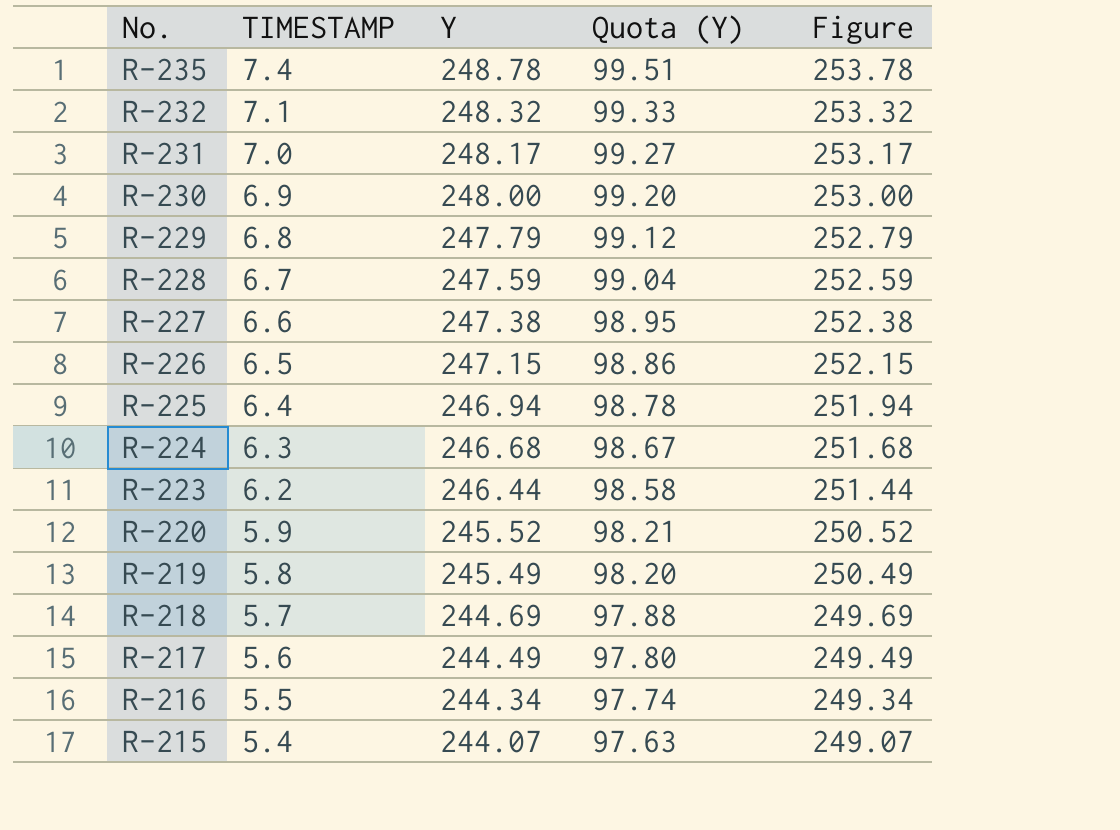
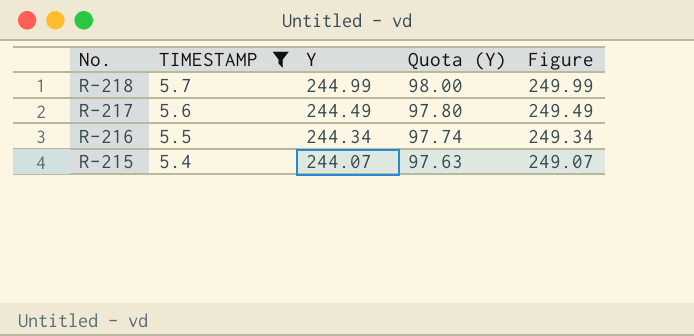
filter: none -> TIMESTAMP <= 5.7
R-218 | Y: 244.69 -> 244.99
R-218 | Quota (Y): 97.88 -> 98.00
R-218 | Figure: 249.69 -> 249.99

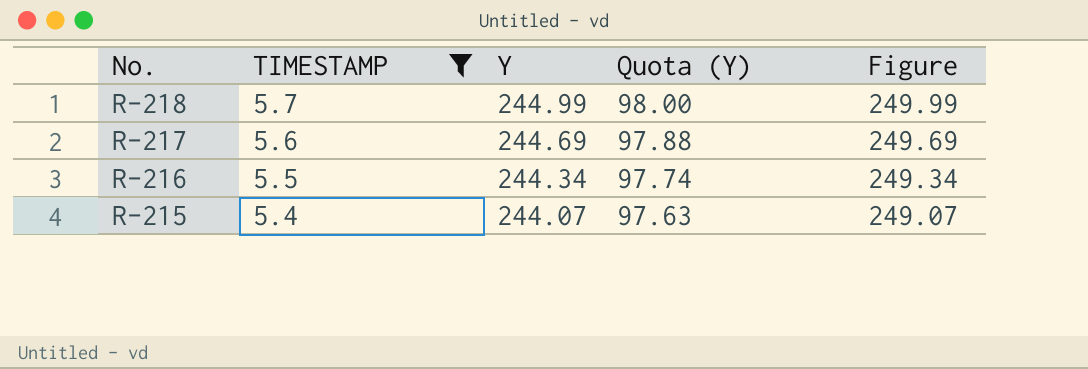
R-217 | Y: 244.49 -> 244.69
R-217 | Quota (Y): 97.80 -> 97.88
R-217 | Figure: 249.49 -> 249.69

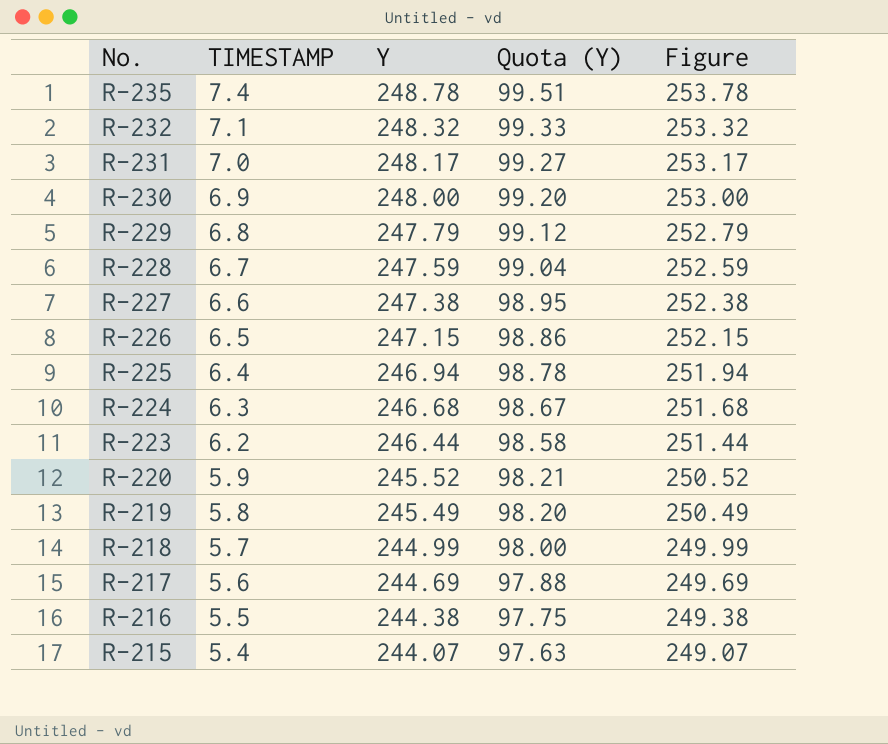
filter: TIMESTAMP <= 5.7 -> none
R-216 | Y: 244.34 -> 244.38
R-216 | Quota (Y): 97.74 -> 97.75
R-216 | Figure: 249.34 -> 249.38

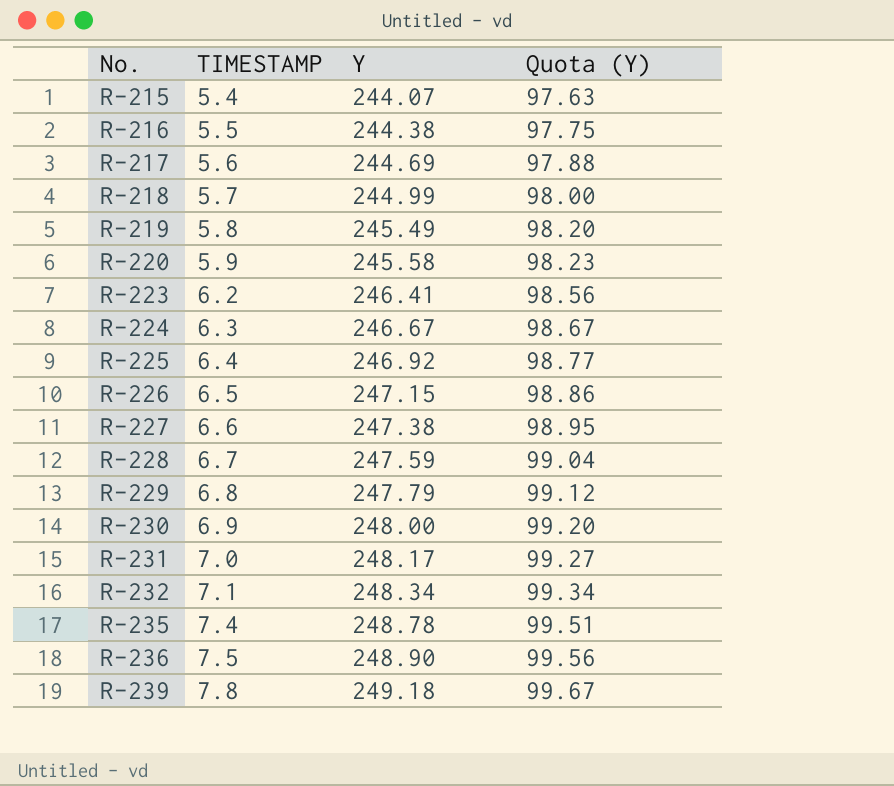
row order: No. descending -> No. ascending
column Figure | formula: [Y] + 5 -> none
R-220 | Y: 245.52 -> 245.58
R-220 | Quota (Y): 98.21 -> 98.23
R-223 | Y: 246.44 -> 246.41
R-223 | Quota (Y): 98.58 -> 98.56
R-224 | Y: 246.68 -> 246.67
R-225 | Y: 246.94 -> 246.92
R-225 | Quota (Y): 98.78 -> 98.77
R-232 | Y: 248.32 -> 248.34
R-232 | Quota (Y): 99.33 -> 99.34
row R-236: none -> 7.5 | 248.90 | 99.56
row R-239: none -> 7.8 | 249.18 | 99.67

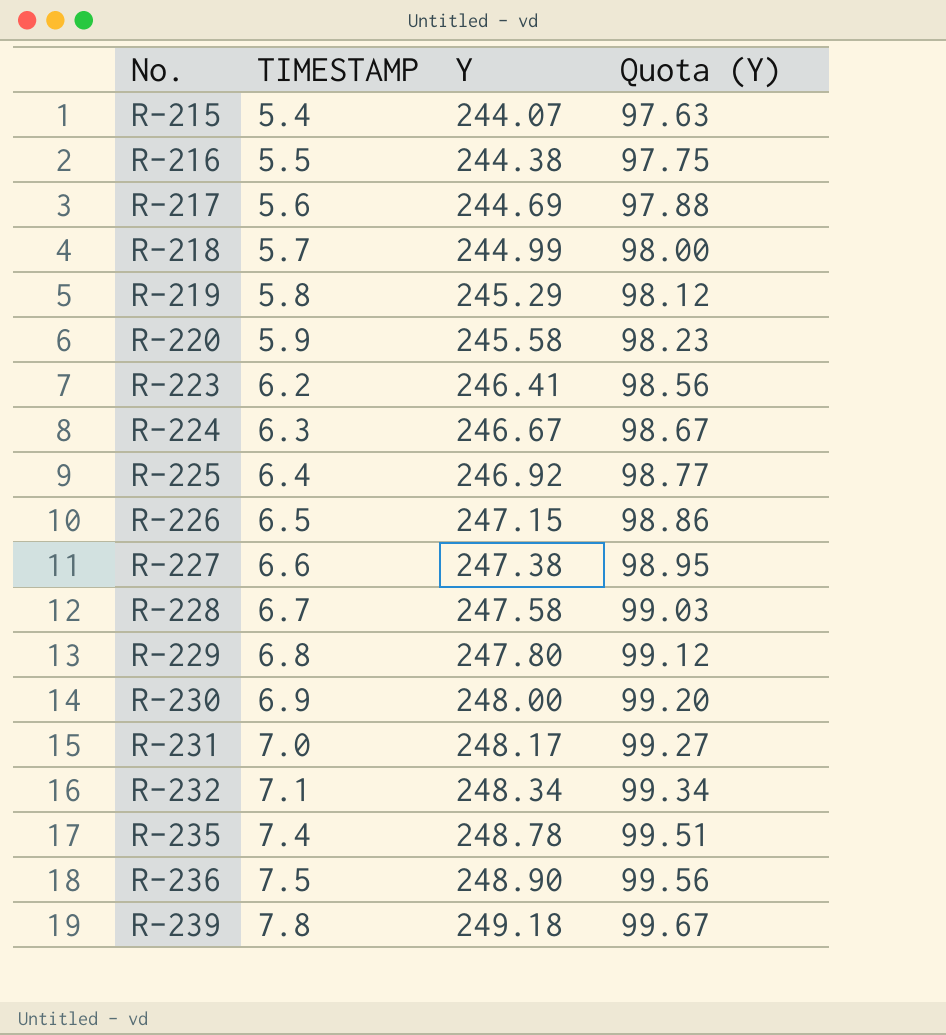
R-219 | Y: 245.49 -> 245.29
R-219 | Quota (Y): 98.20 -> 98.12
R-228 | Y: 247.59 -> 247.58
R-228 | Quota (Y): 99.04 -> 99.03
R-229 | Y: 247.79 -> 247.80

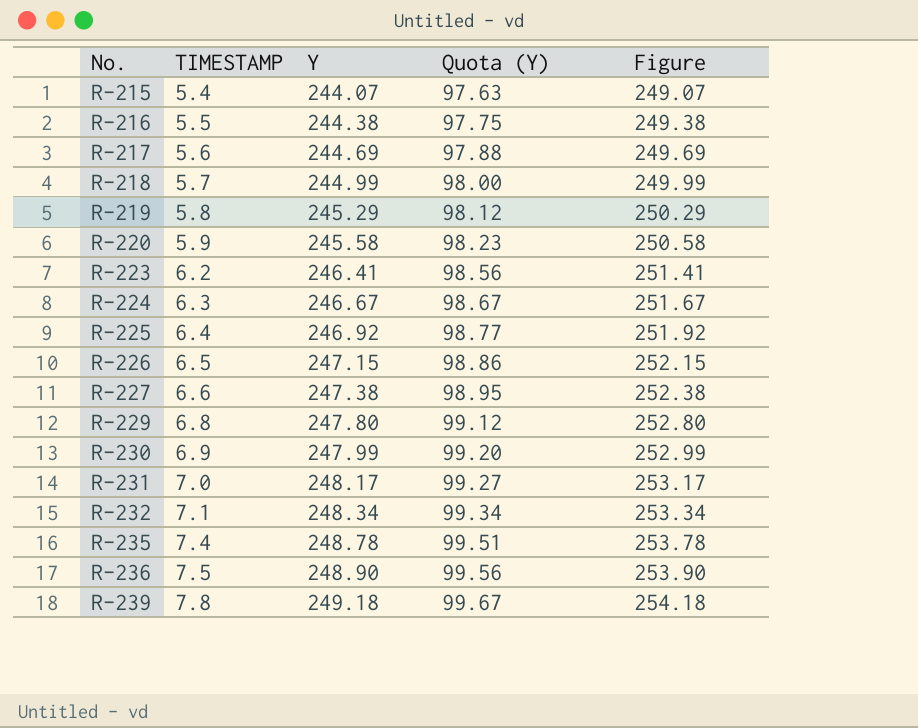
column Figure | formula: none -> [Y] + 5
row R-228: 6.7 | 247.58 | 99.03 -> none
R-230 | Y: 248.00 -> 247.99

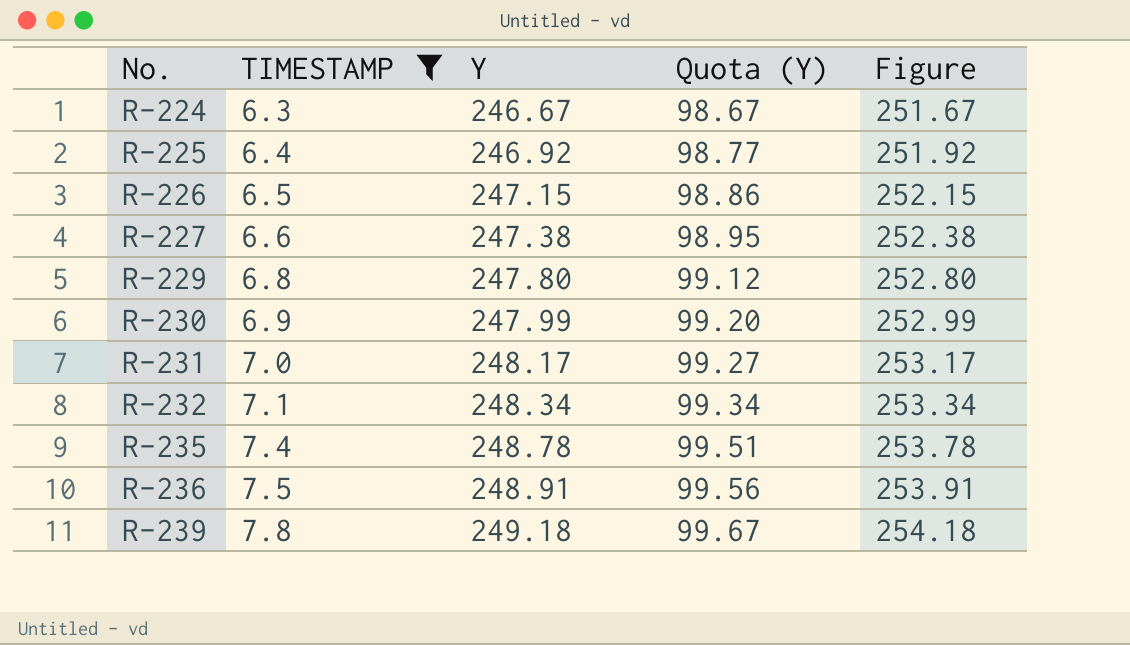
filter: none -> TIMESTAMP >= 6.3
R-236 | Y: 248.90 -> 248.91
R-236 | Figure: 253.90 -> 253.91

